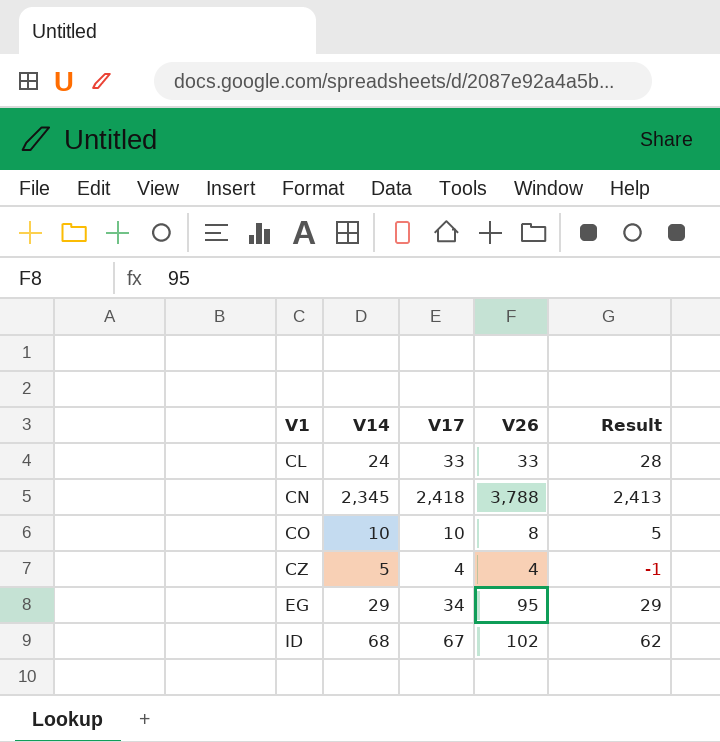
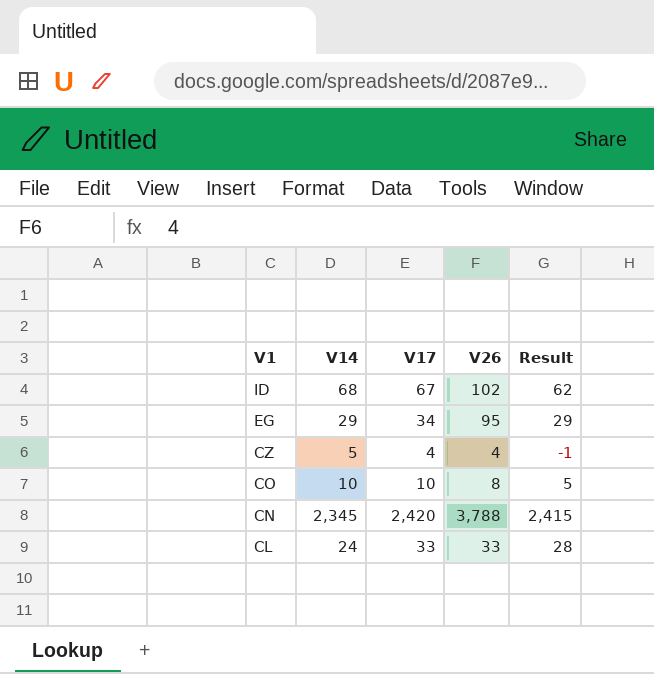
row order: V1 ascending -> V1 descending
CN | V17: 2,418 -> 2,420
CN | Result: 2,413 -> 2,415

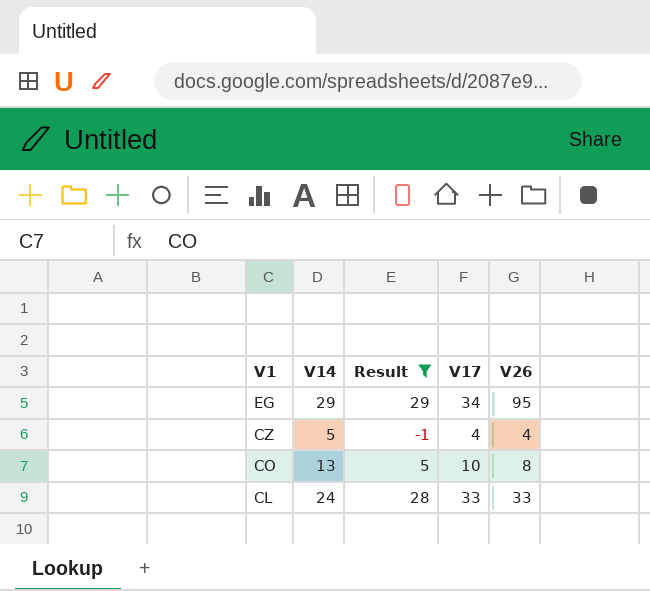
filter: none -> Result <= 29
column Result | position: 5 -> 3
CO | V14: 10 -> 13

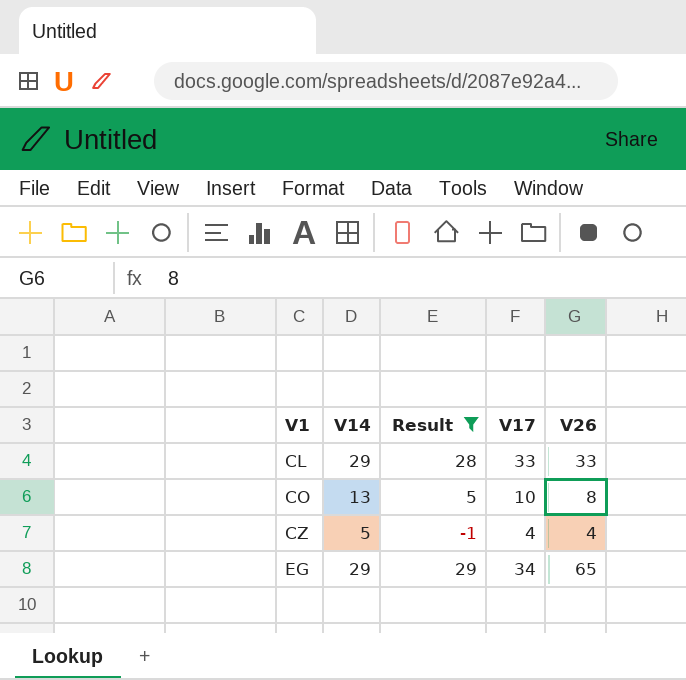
row order: V1 descending -> V1 ascending
CL | V14: 24 -> 29
EG | V26: 95 -> 65

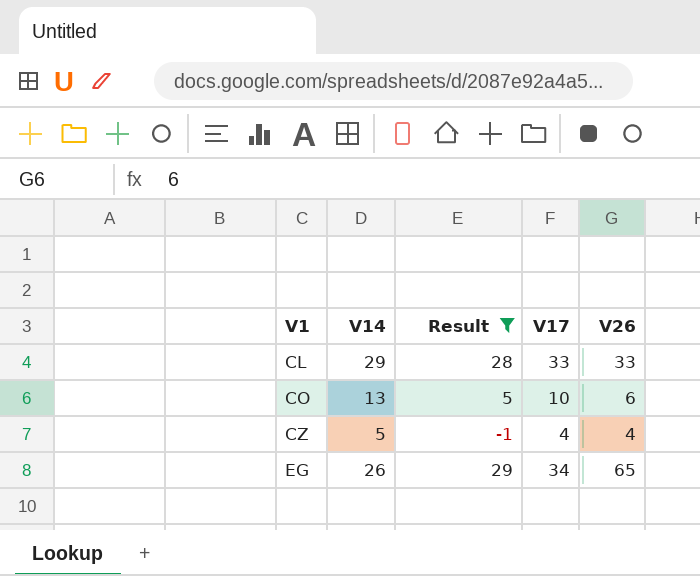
CO | V26: 8 -> 6
EG | V14: 29 -> 26

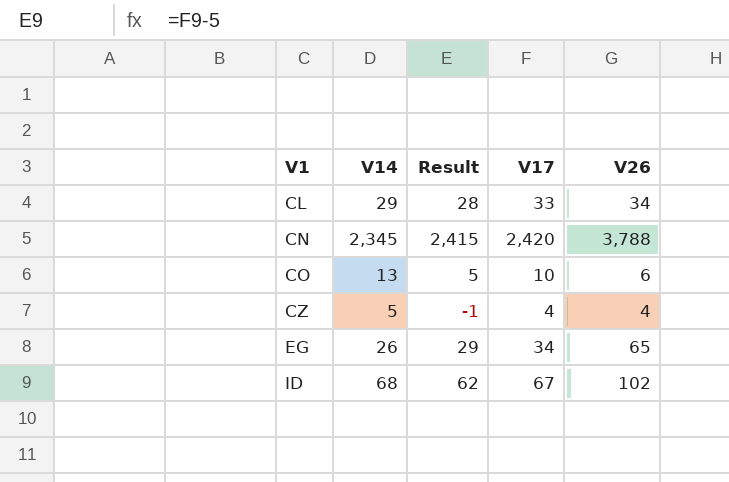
filter: Result <= 29 -> none
CL | V26: 33 -> 34

